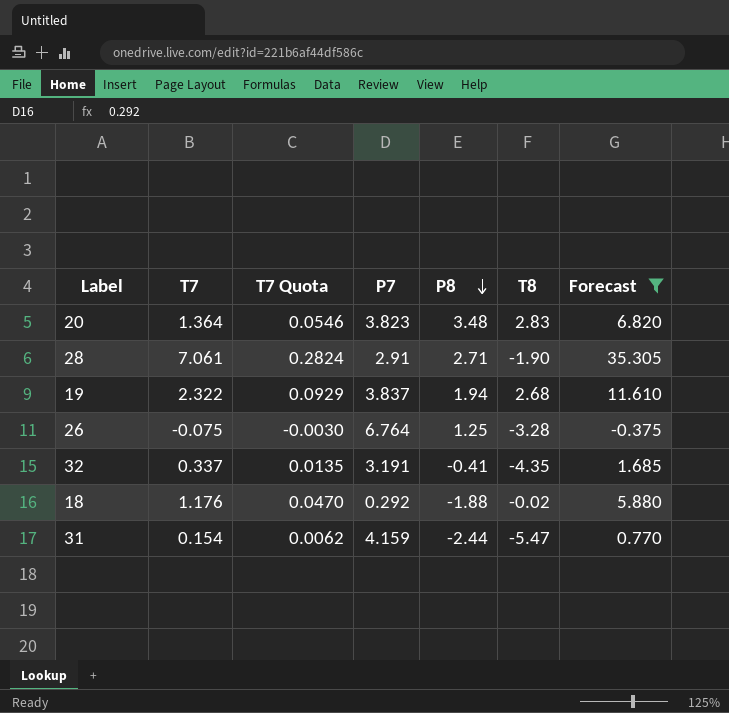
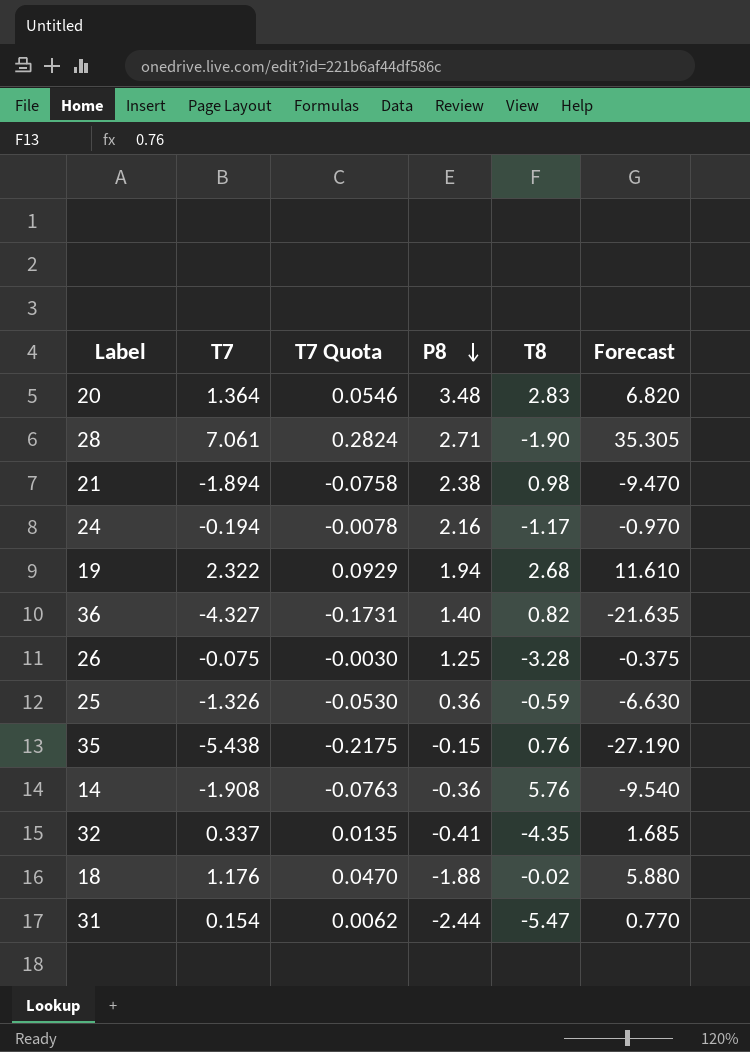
filter: Forecast >= -0.375 -> none
column P7 | position: 4 -> none

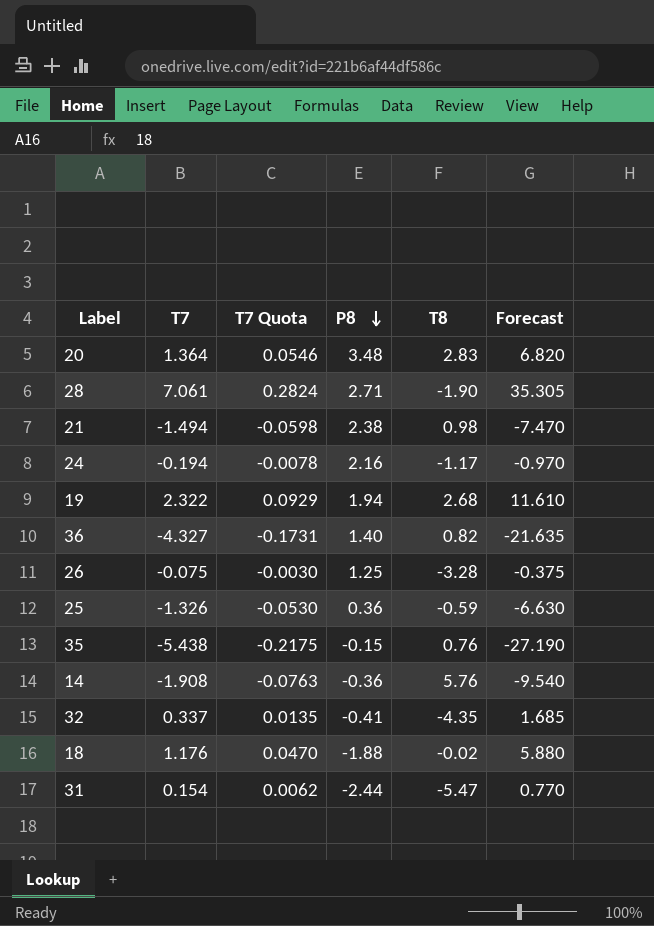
21 | T7: -1.894 -> -1.494
21 | T7 Quota: -0.0758 -> -0.0598
21 | Forecast: -9.470 -> -7.470

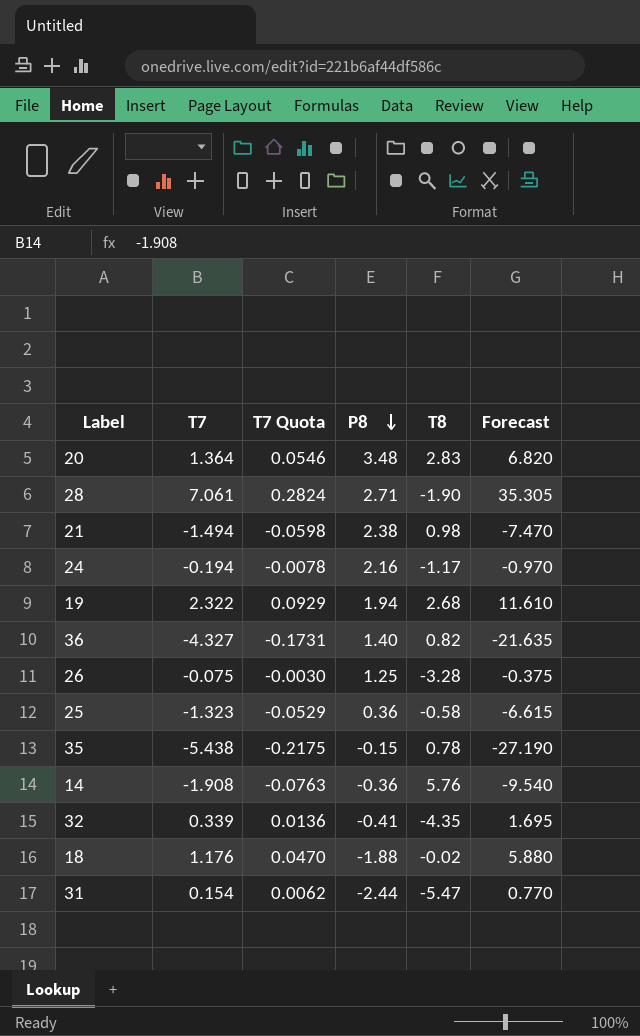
25 | T7: -1.326 -> -1.323
25 | T7 Quota: -0.0530 -> -0.0529
25 | T8: -0.59 -> -0.58
25 | Forecast: -6.630 -> -6.615
35 | T8: 0.76 -> 0.78
32 | T7: 0.337 -> 0.339
32 | T7 Quota: 0.0135 -> 0.0136
32 | Forecast: 1.685 -> 1.695

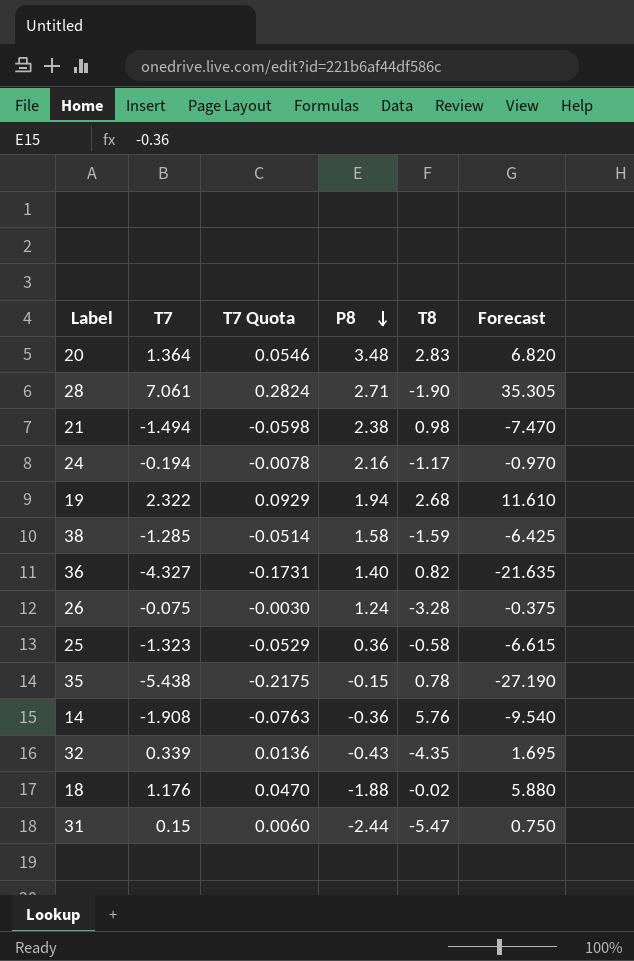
row 38: none -> -1.285 | -0.0514 | 1.58 | -1.59 | -6.425
26 | P8: 1.25 -> 1.24
32 | P8: -0.41 -> -0.43
31 | T7: 0.154 -> 0.15
31 | T7 Quota: 0.0062 -> 0.0060
31 | Forecast: 0.770 -> 0.750

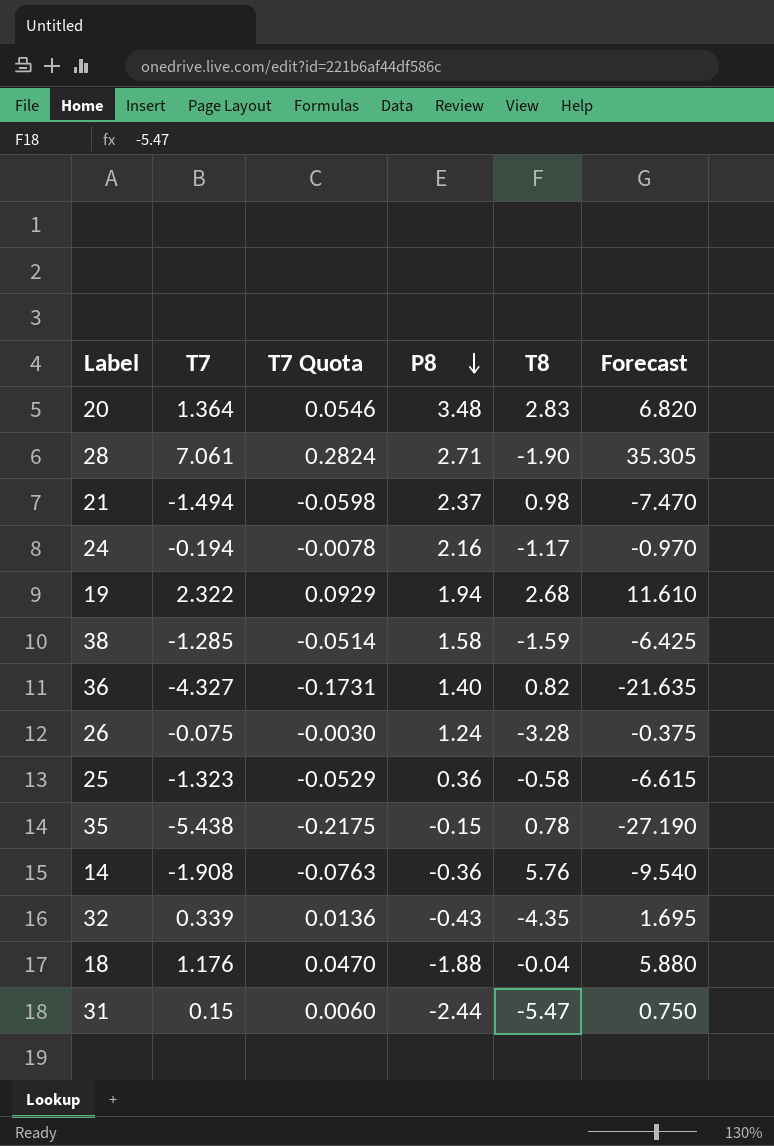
21 | P8: 2.38 -> 2.37
18 | T8: -0.02 -> -0.04

